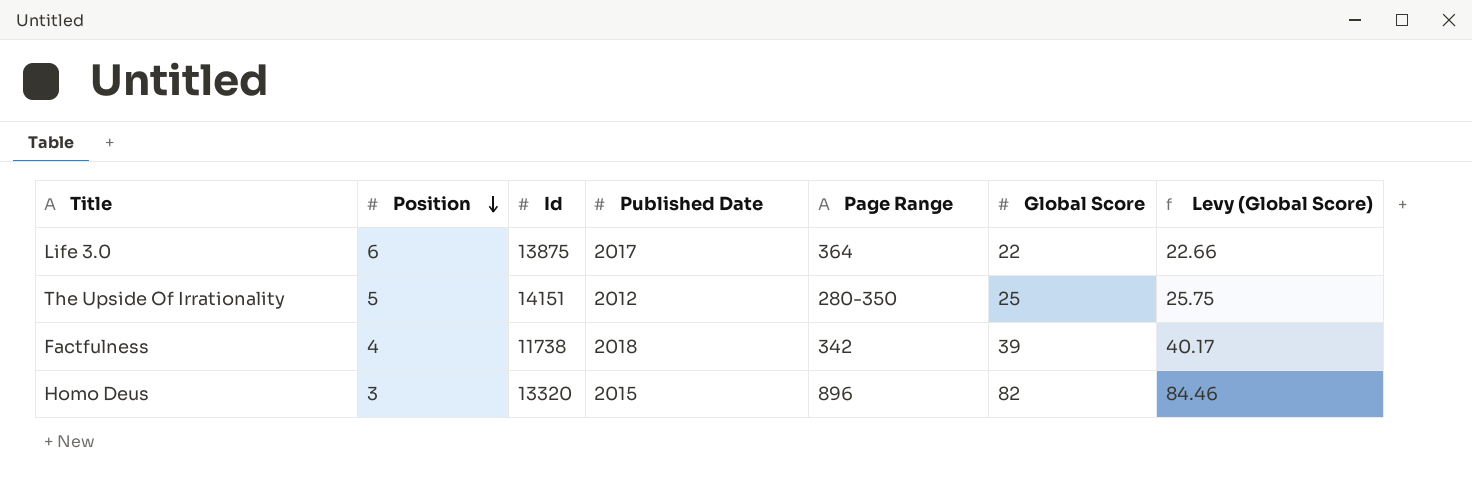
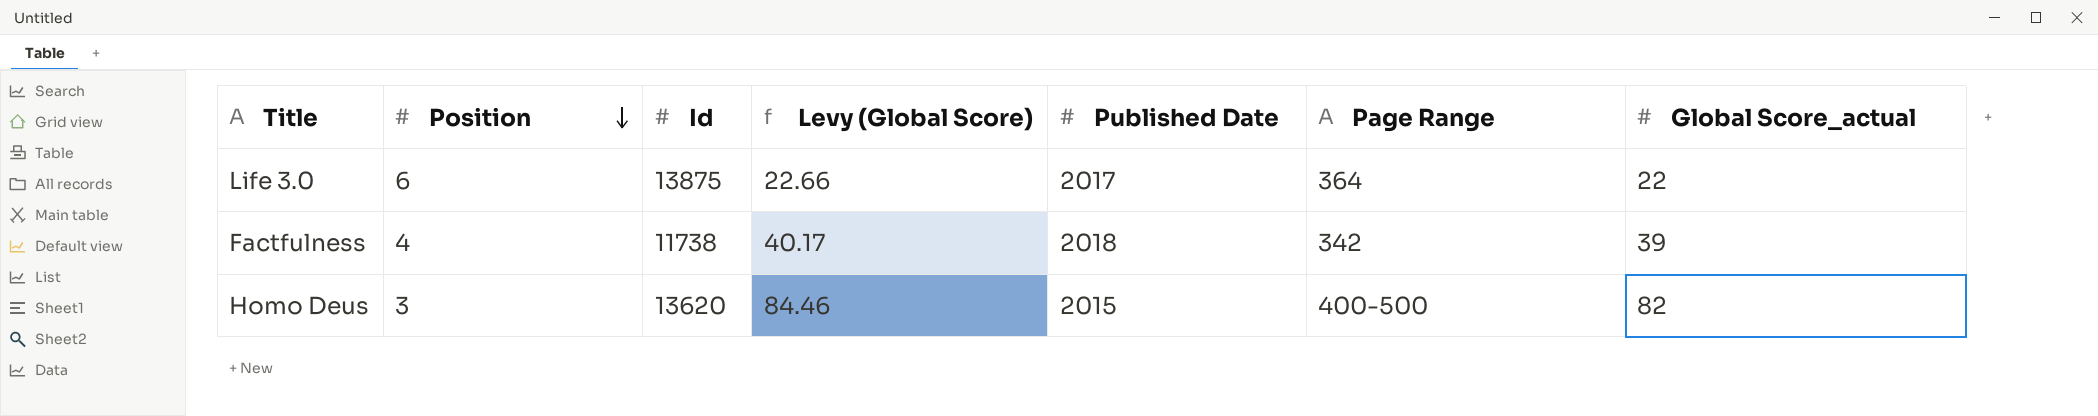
column Levy (Global Score) | position: 7 -> 4
column name: Global Score -> Global Score_actual
row The Upside Of Irrationality: 5 | 14151 | 2012 | 280-350 | 25 | 25.75 -> none
Homo Deus | Id: 13320 -> 13620
Homo Deus | Page Range: 896 -> 400-500

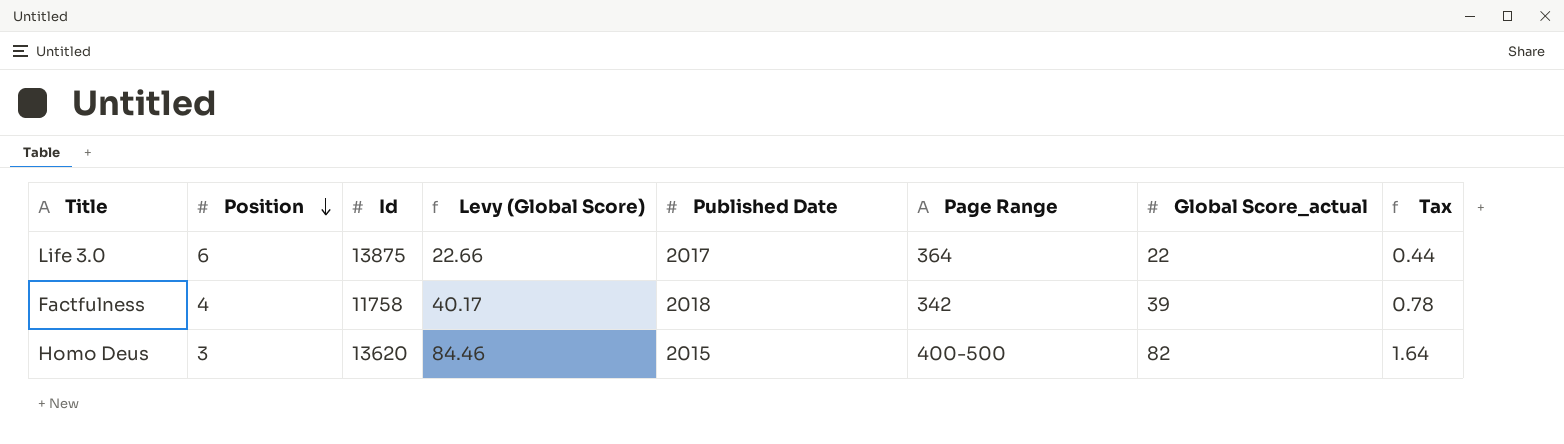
column Tax | formula: none -> [Global Score_actual] * 0.02
Factfulness | Id: 11738 -> 11758

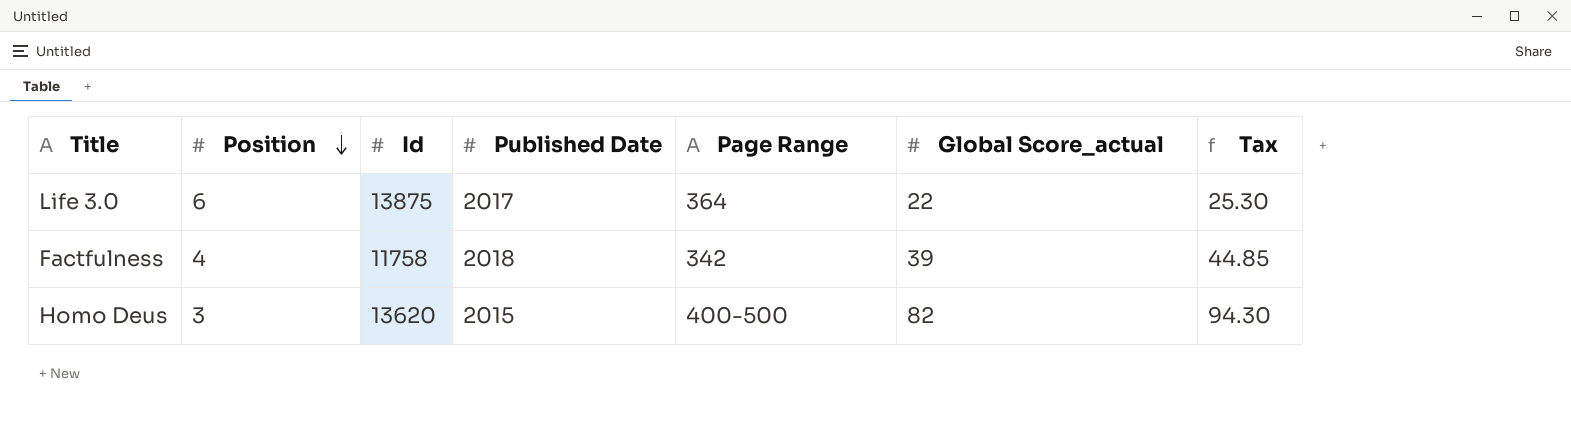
column Levy (Global Score) | formula: [Global Score_actual] * 1.03 -> none
column Tax | formula: [Global Score_actual] * 0.02 -> [Global Score_actual] * 1.15

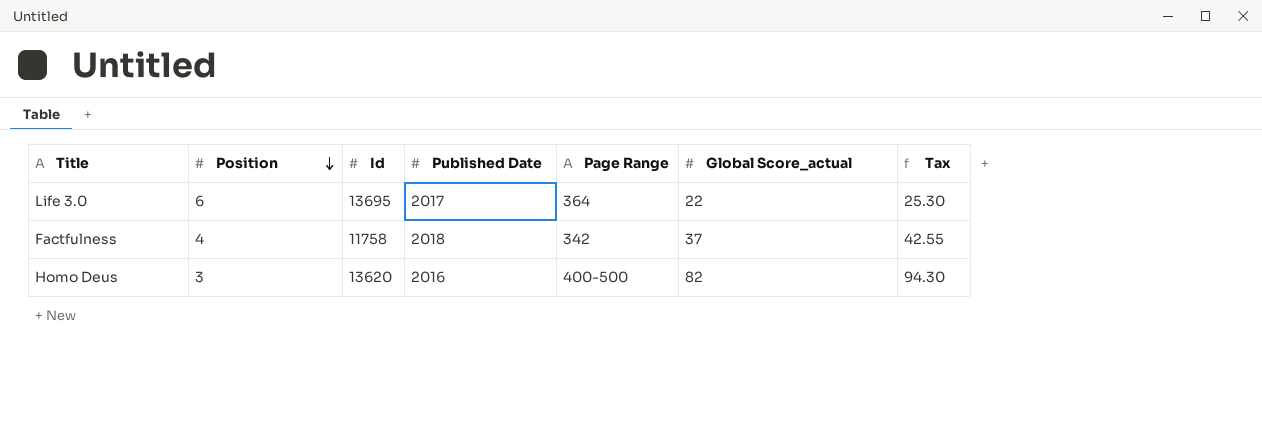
Life 3.0 | Id: 13875 -> 13695
Factfulness | Global Score_actual: 39 -> 37
Factfulness | Tax: 44.85 -> 42.55
Homo Deus | Published Date: 2015 -> 2016

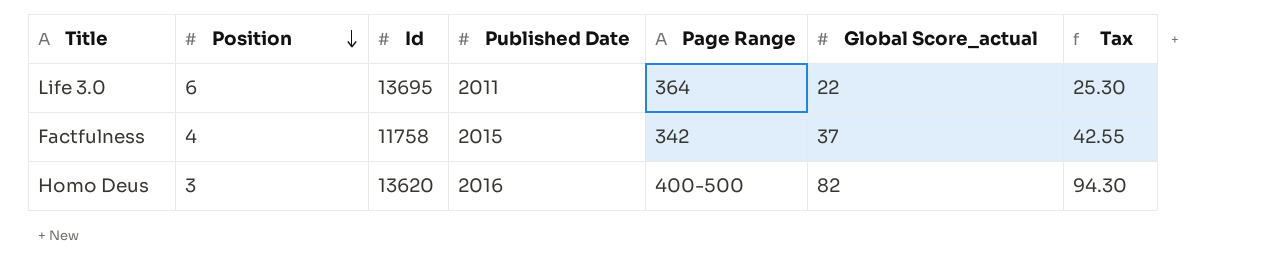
Life 3.0 | Published Date: 2017 -> 2011
Factfulness | Published Date: 2018 -> 2015

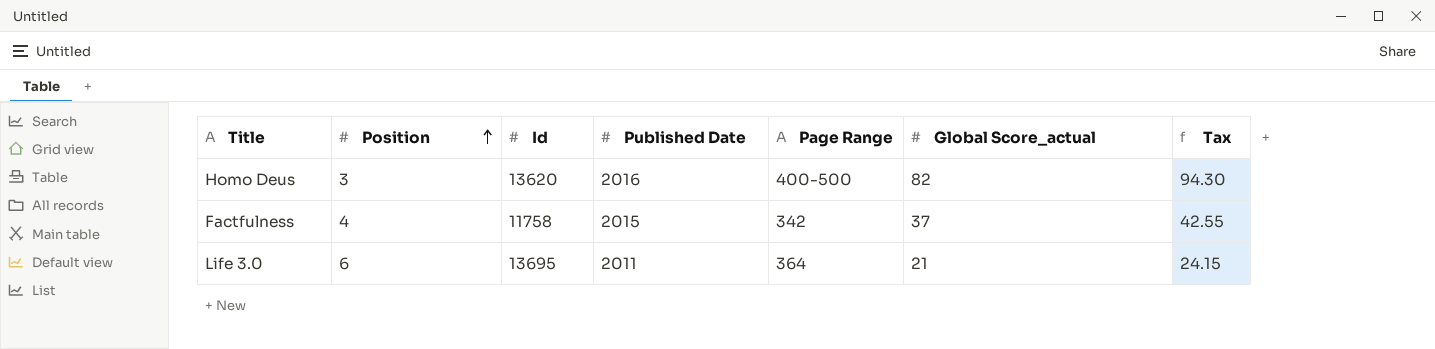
row order: Position descending -> Position ascending
Life 3.0 | Global Score_actual: 22 -> 21
Life 3.0 | Tax: 25.30 -> 24.15

